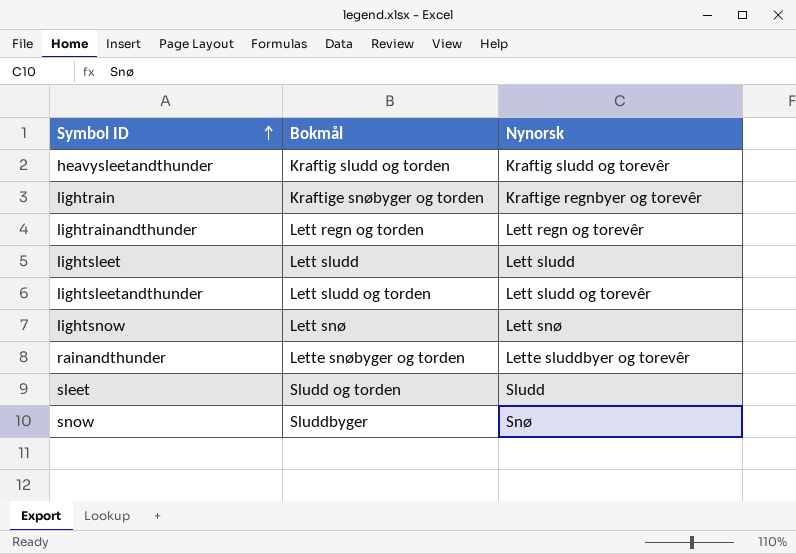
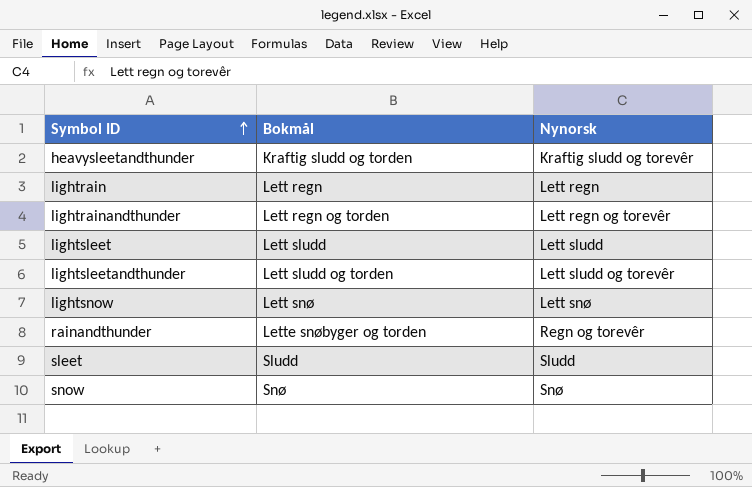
lightrain | Bokmål: Kraftige snøbyger og torden -> Lett regn
lightrain | Nynorsk: Kraftige regnbyer og torevêr -> Lett regn
rainandthunder | Nynorsk: Lette sluddbyer og torevêr -> Regn og torevêr
sleet | Bokmål: Sludd og torden -> Sludd
snow | Bokmål: Sluddbyger -> Snø

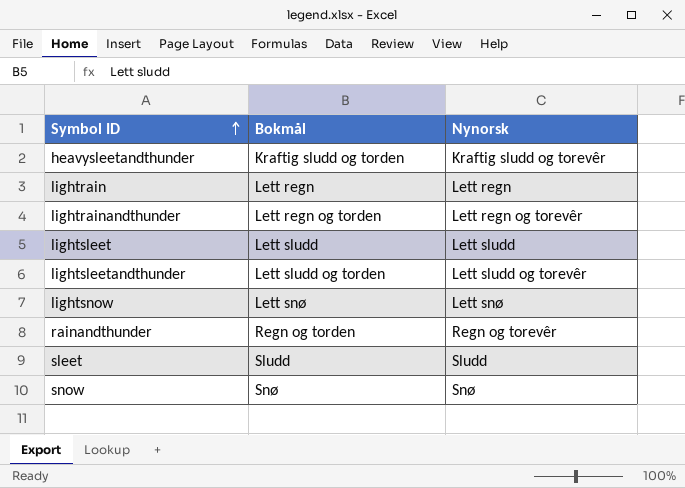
rainandthunder | Bokmål: Lette snøbyger og torden -> Regn og torden

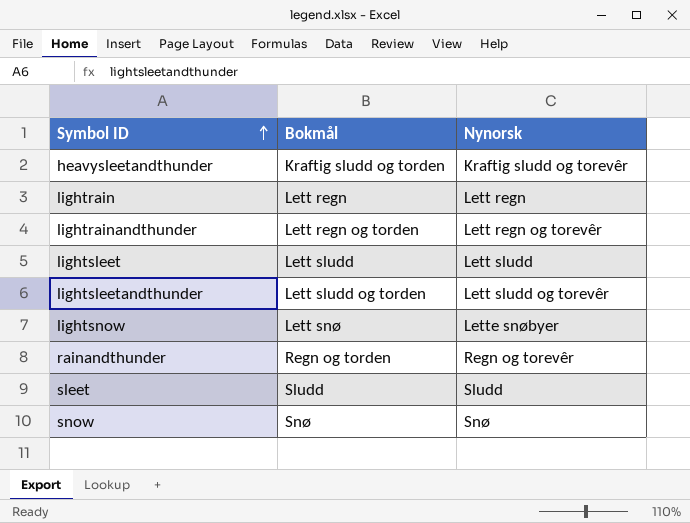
lightsnow | Nynorsk: Lett snø -> Lette snøbyer

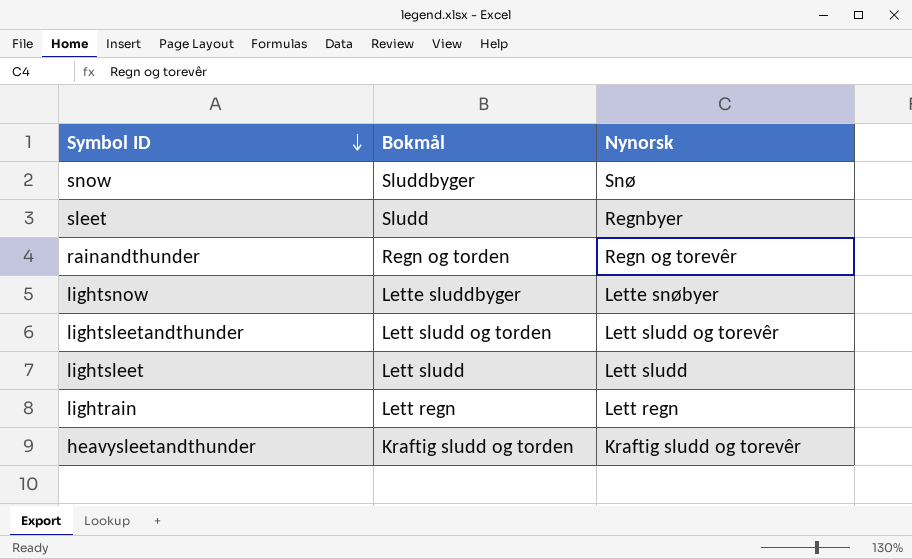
row order: Symbol ID ascending -> Symbol ID descending
row lightrainandthunder: Lett regn og torden | Lett regn og torevêr -> none
snow | Bokmål: Snø -> Sluddbyger
sleet | Nynorsk: Sludd -> Regnbyer
lightsnow | Bokmål: Lett snø -> Lette sluddbyger

